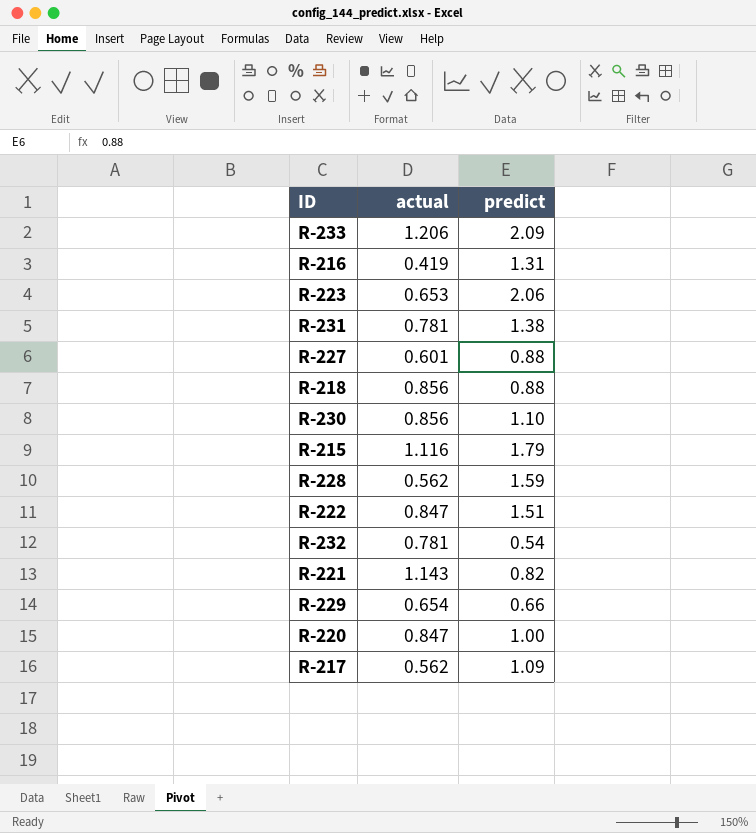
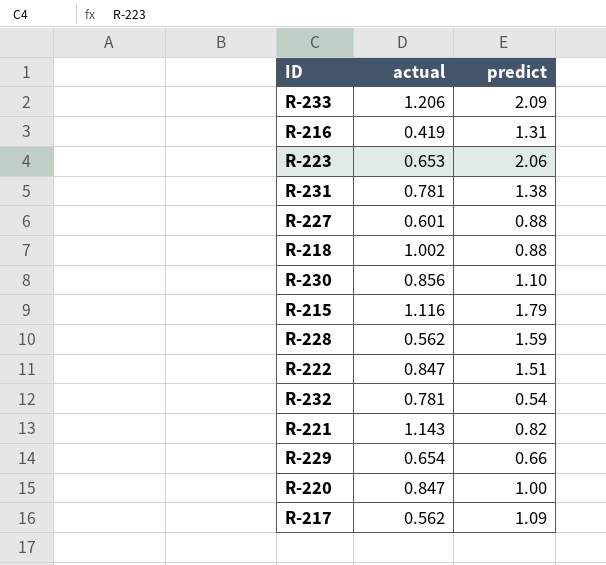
R-218 | actual: 0.856 -> 1.002

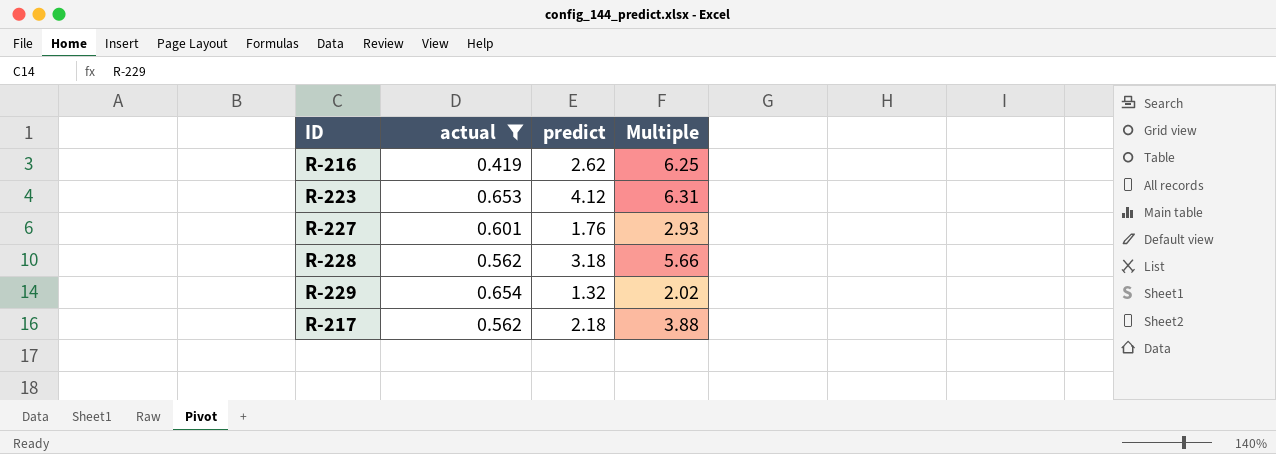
filter: none -> actual <= 0.654
column Multiple | formula: none -> [predict] / [actual]
R-216 | predict: 1.31 -> 2.62
R-223 | predict: 2.06 -> 4.12
R-227 | predict: 0.88 -> 1.76
R-228 | predict: 1.59 -> 3.18
R-229 | predict: 0.66 -> 1.32
R-217 | predict: 1.09 -> 2.18

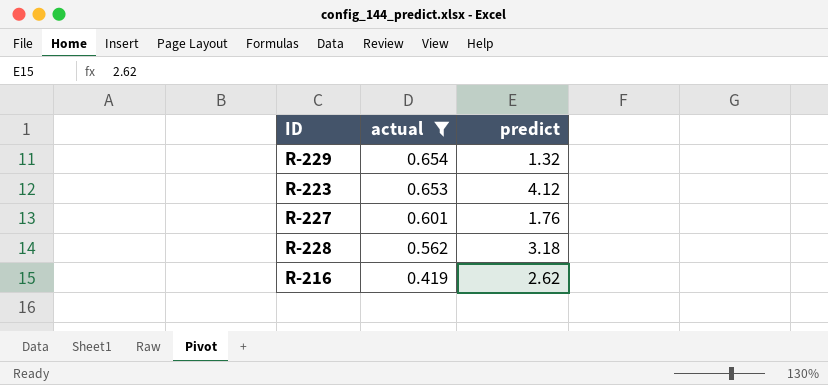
row order: none -> actual descending
column Multiple | formula: [predict] / [actual] -> none
row R-217: 0.562 | 2.18 | 3.88 -> none

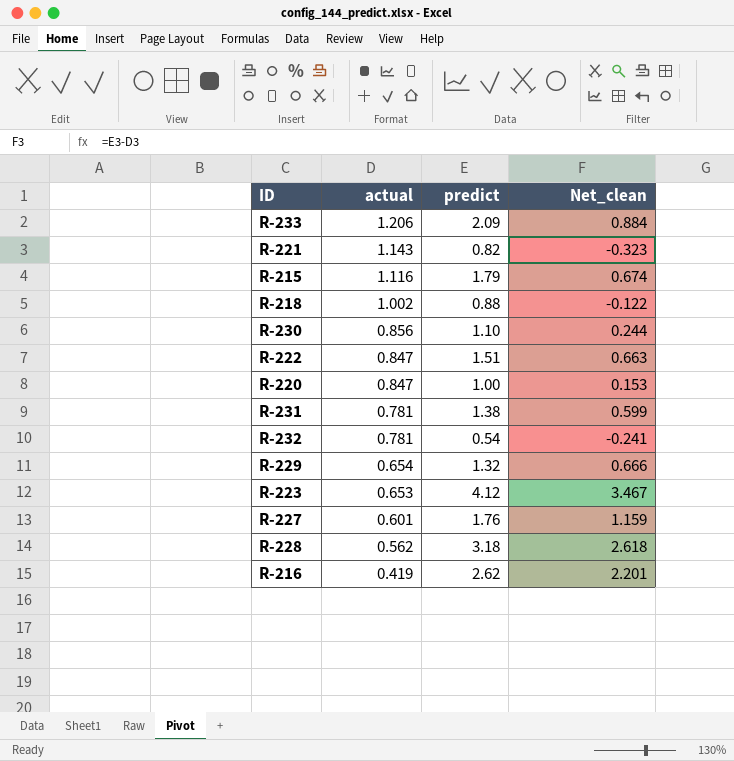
filter: actual <= 0.654 -> none
column Net_clean | formula: none -> [predict] - [actual]

